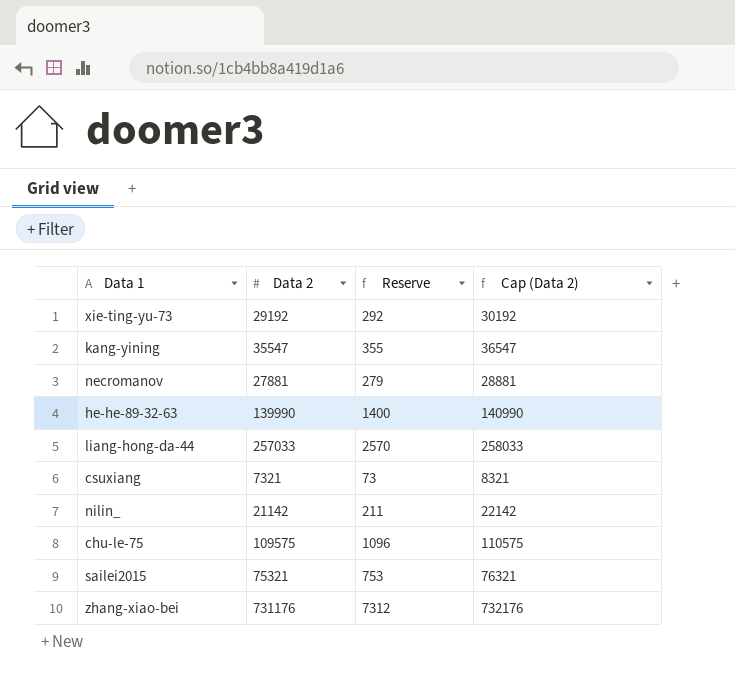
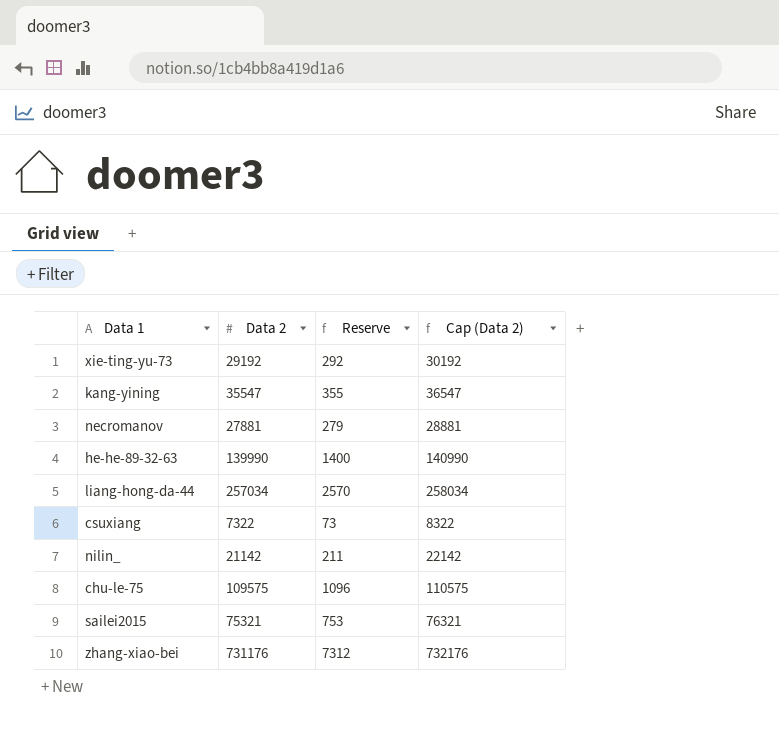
liang-hong-da-44 | Data 2: 257033 -> 257034
liang-hong-da-44 | Cap (Data 2): 258033 -> 258034
csuxiang | Data 2: 7321 -> 7322
csuxiang | Cap (Data 2): 8321 -> 8322

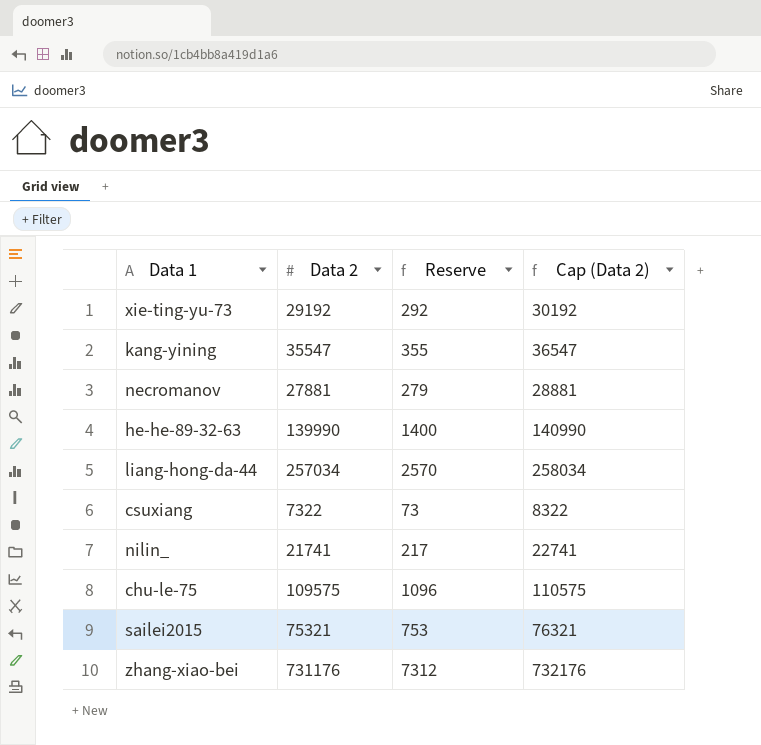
nilin_ | Data 2: 21142 -> 21741
nilin_ | Reserve: 211 -> 217
nilin_ | Cap (Data 2): 22142 -> 22741

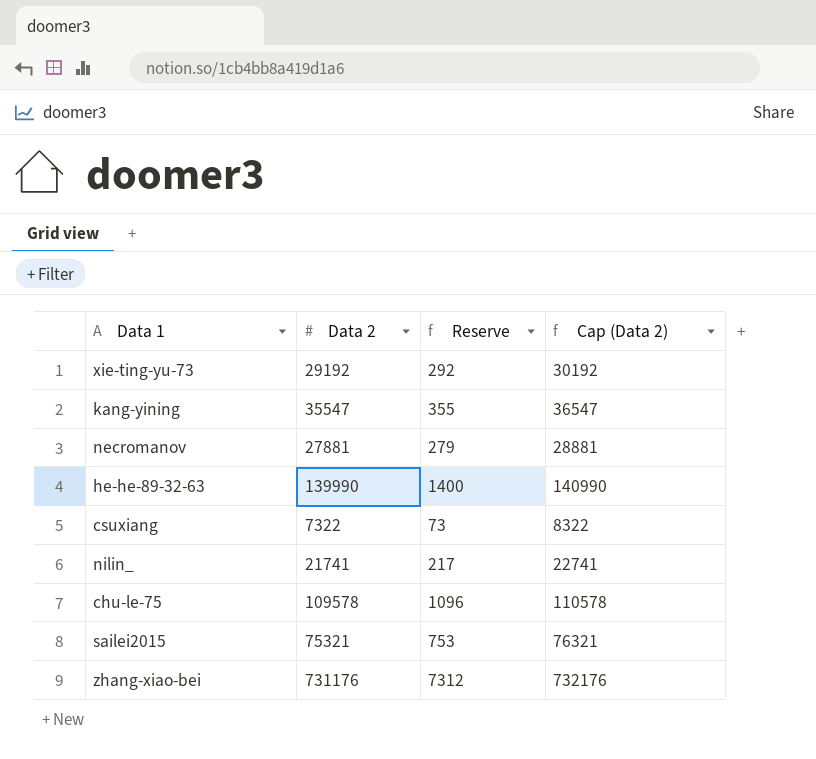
row liang-hong-da-44: 257034 | 2570 | 258034 -> none
chu-le-75 | Data 2: 109575 -> 109578
chu-le-75 | Cap (Data 2): 110575 -> 110578

